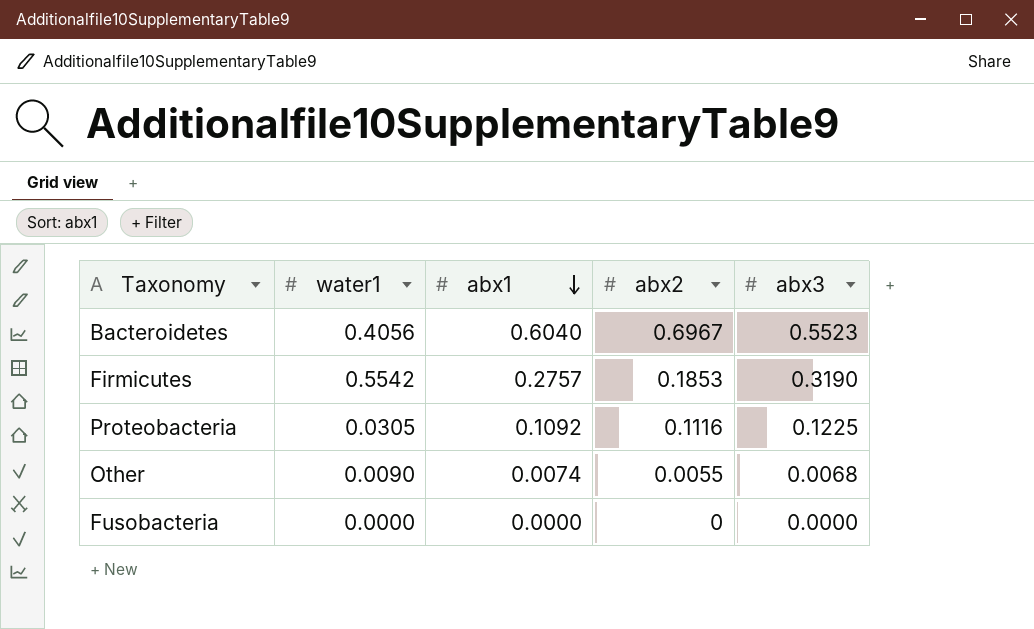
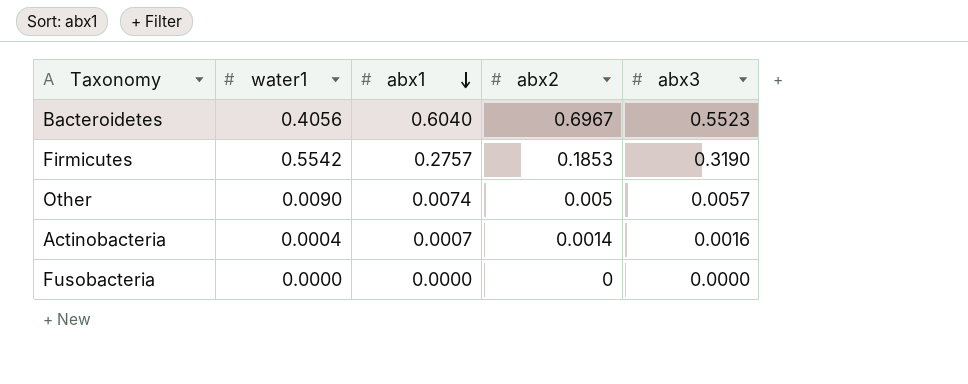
row Proteobacteria: 0.0305 | 0.1092 | 0.1116 | 0.1225 -> none
Other | abx2: 0.0055 -> 0.005
Other | abx3: 0.0068 -> 0.0057
row Actinobacteria: none -> 0.0004 | 0.0007 | 0.0014 | 0.0016

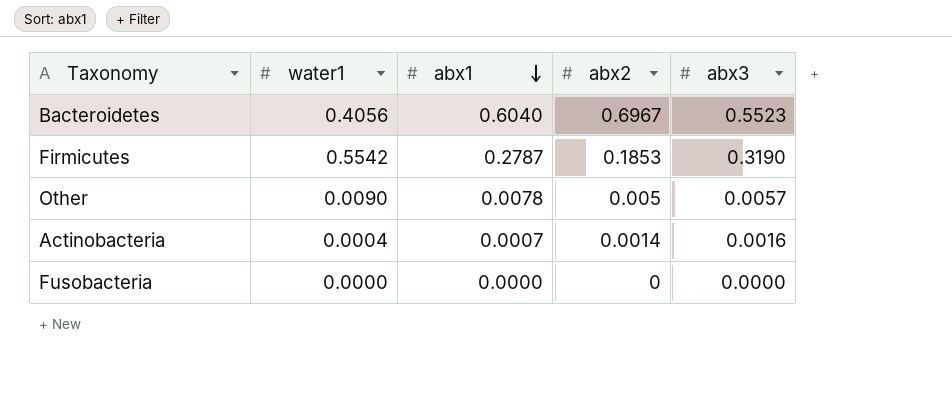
Firmicutes | abx1: 0.2757 -> 0.2787
Other | abx1: 0.0074 -> 0.0078

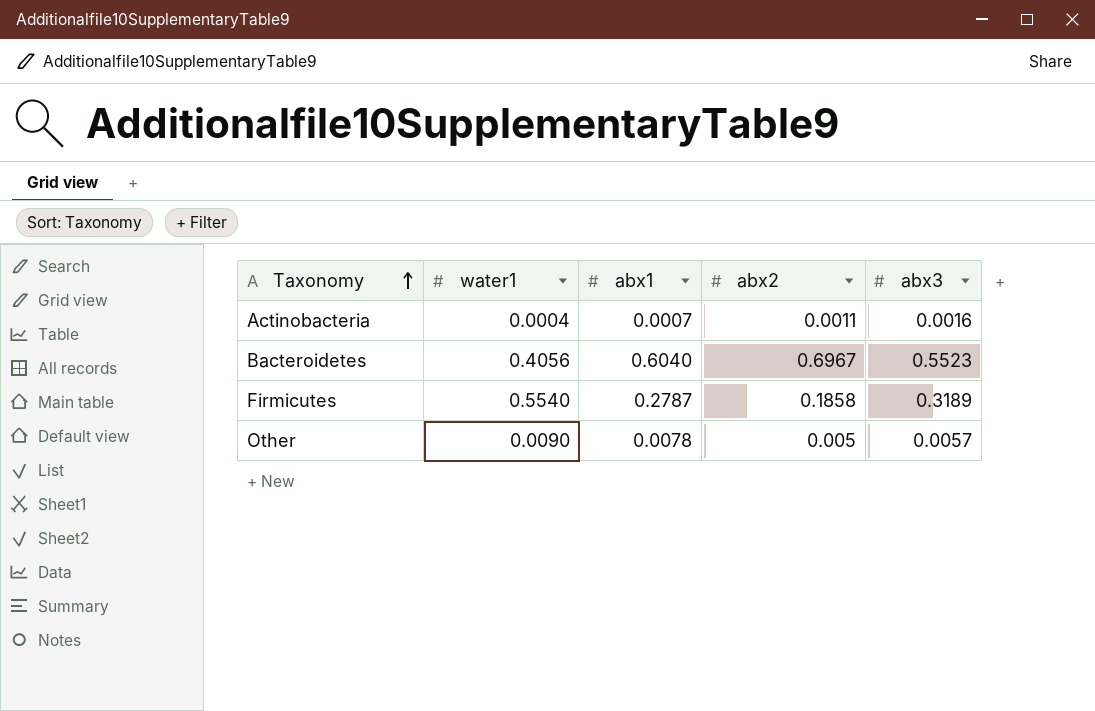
row order: abx1 descending -> Taxonomy ascending
row Fusobacteria: 0.0000 | 0.0000 | 0 | 0.0000 -> none
Actinobacteria | abx2: 0.0014 -> 0.0011
Firmicutes | water1: 0.5542 -> 0.5540
Firmicutes | abx2: 0.1853 -> 0.1858
Firmicutes | abx3: 0.3190 -> 0.3189

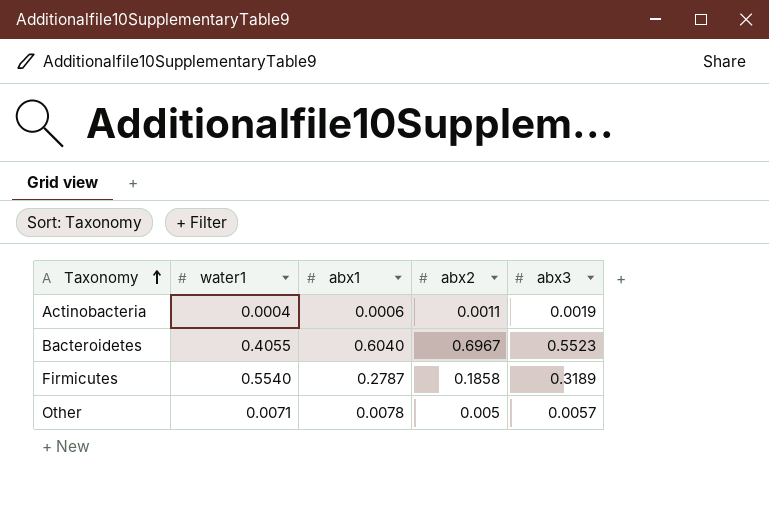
Actinobacteria | abx1: 0.0007 -> 0.0006
Actinobacteria | abx3: 0.0016 -> 0.0019
Bacteroidetes | water1: 0.4056 -> 0.4055
Other | water1: 0.0090 -> 0.0071

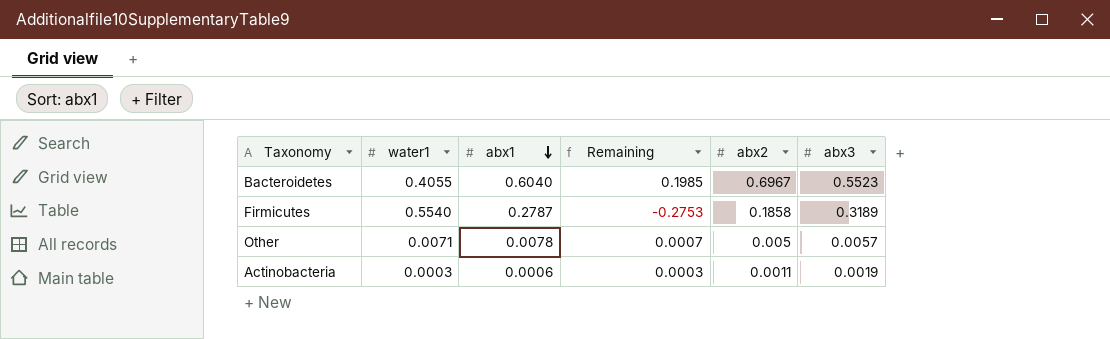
row order: Taxonomy ascending -> abx1 descending
column Remaining | formula: none -> [abx1] - [water1]
Actinobacteria | water1: 0.0004 -> 0.0003

